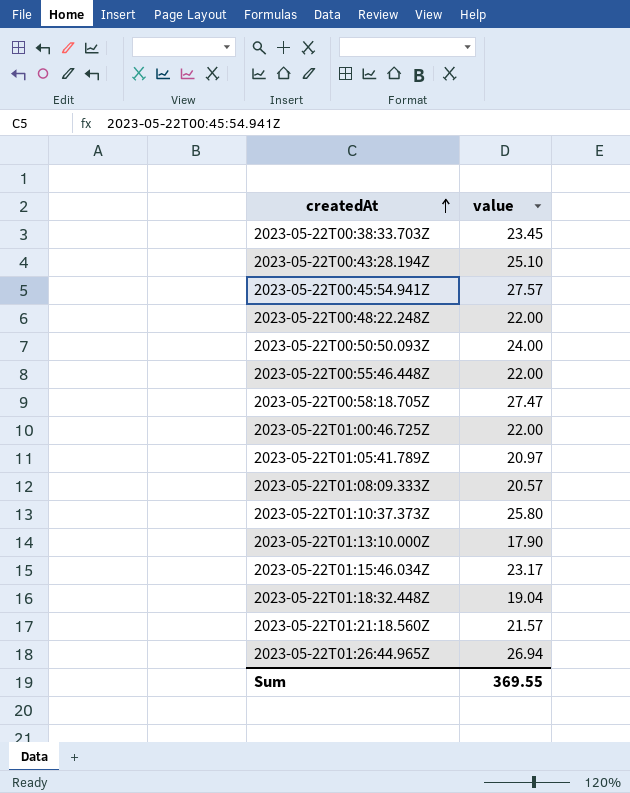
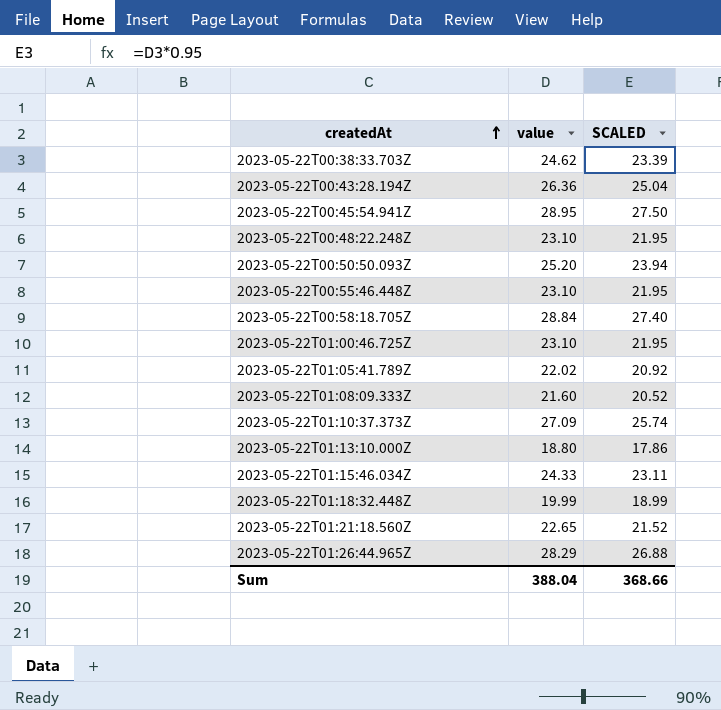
column SCALED | formula: none -> [value] * 0.95
2023-05-22T00:38:33.703Z | value: 23.45 -> 24.62
2023-05-22T00:43:28.194Z | value: 25.10 -> 26.36
2023-05-22T00:45:54.941Z | value: 27.57 -> 28.95
2023-05-22T00:48:22.248Z | value: 22.00 -> 23.10
2023-05-22T00:50:50.093Z | value: 24.00 -> 25.20
2023-05-22T00:55:46.448Z | value: 22.00 -> 23.10
2023-05-22T00:58:18.705Z | value: 27.47 -> 28.84
2023-05-22T01:00:46.725Z | value: 22.00 -> 23.10
2023-05-22T01:05:41.789Z | value: 20.97 -> 22.02
2023-05-22T01:08:09.333Z | value: 20.57 -> 21.60
2023-05-22T01:10:37.373Z | value: 25.80 -> 27.09
2023-05-22T01:13:10.000Z | value: 17.90 -> 18.80
2023-05-22T01:15:46.034Z | value: 23.17 -> 24.33
2023-05-22T01:18:32.448Z | value: 19.04 -> 19.99
2023-05-22T01:21:18.560Z | value: 21.57 -> 22.65
2023-05-22T01:26:44.965Z | value: 26.94 -> 28.29
Sum | value: 369.55 -> 388.04

